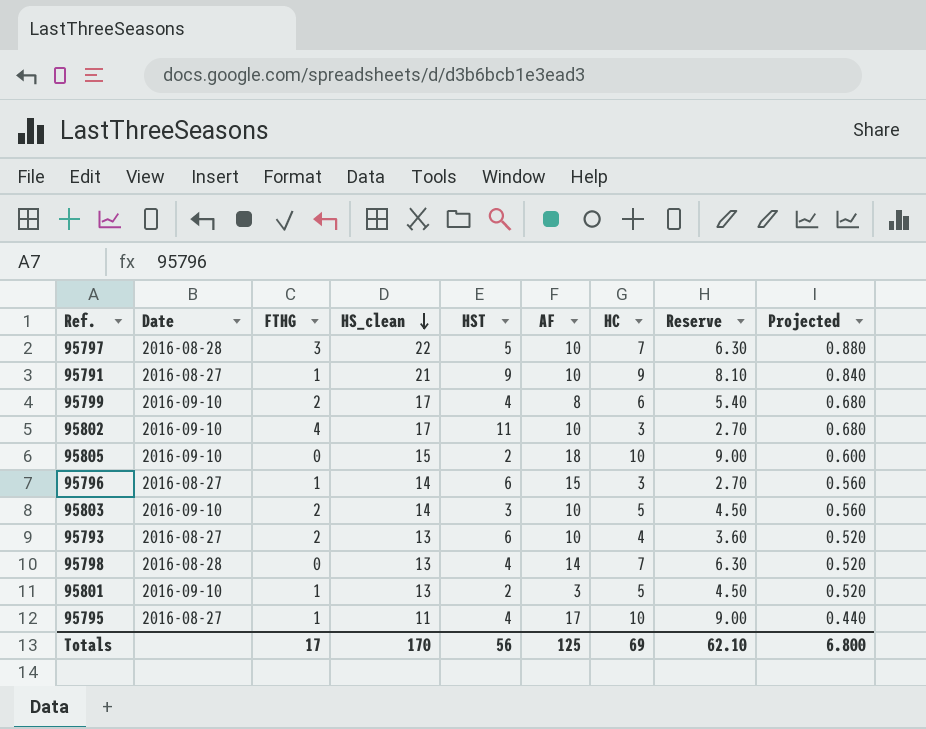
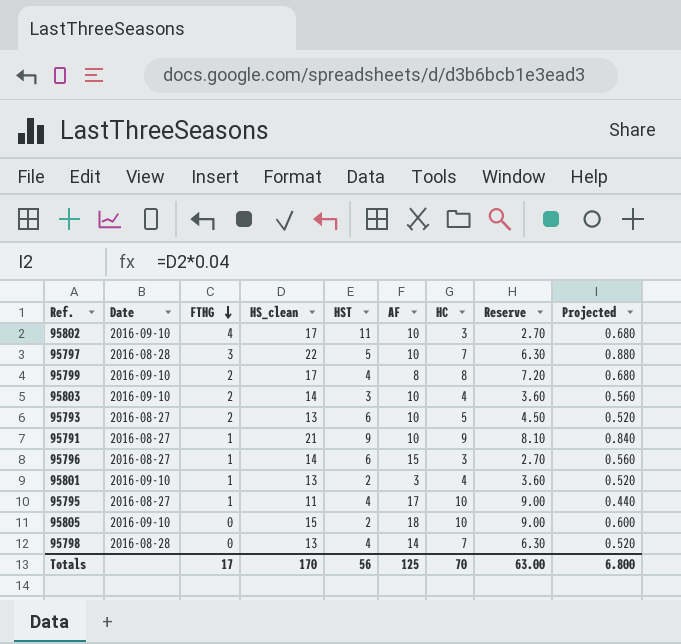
row order: HS_clean descending -> FTHG descending
95799 | HC: 6 -> 8
95799 | Reserve: 5.40 -> 7.20
95803 | HC: 5 -> 4
95803 | Reserve: 4.50 -> 3.60
95793 | HC: 4 -> 5
95793 | Reserve: 3.60 -> 4.50
95801 | HC: 5 -> 4
95801 | Reserve: 4.50 -> 3.60
Totals | HC: 69 -> 70
Totals | Reserve: 62.10 -> 63.00

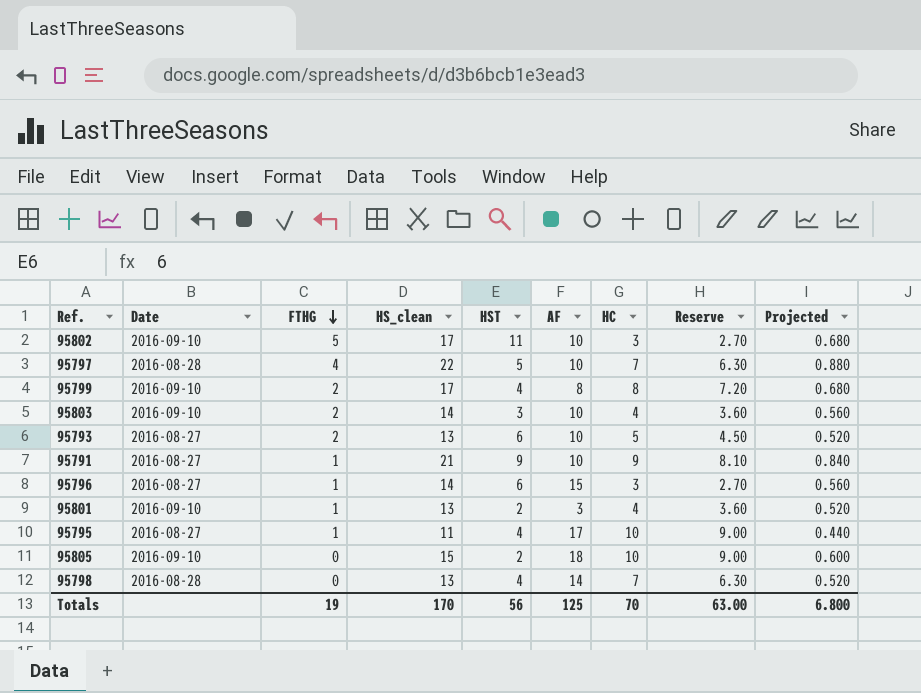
95802 | FTHG: 4 -> 5
95797 | FTHG: 3 -> 4
Totals | FTHG: 17 -> 19

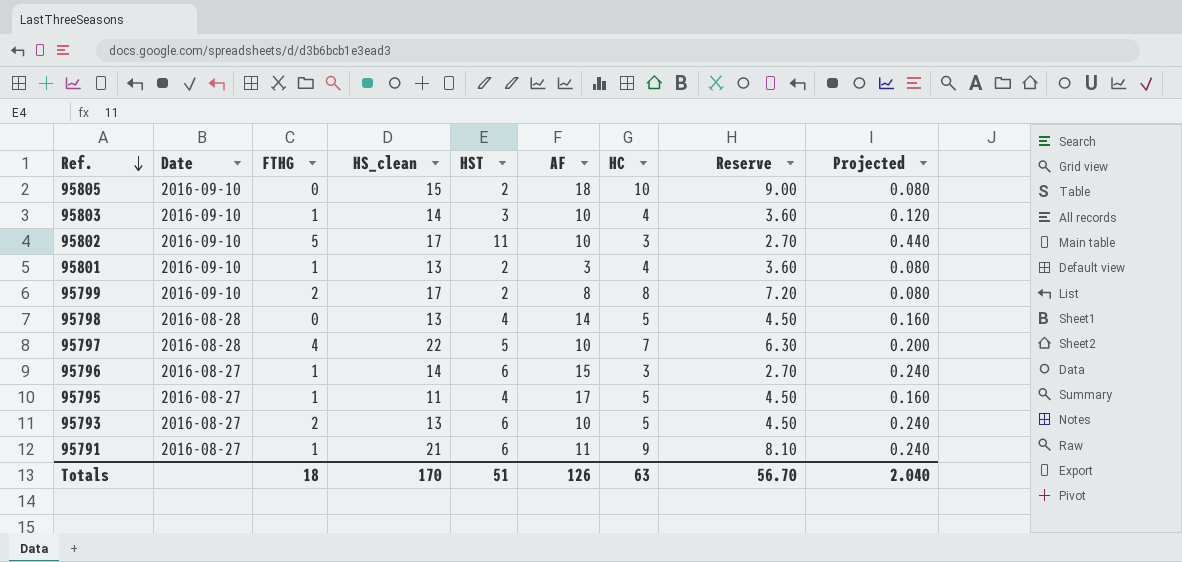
row order: FTHG descending -> Ref. descending
column Projected | formula: [HS_clean] * 0.04 -> [HST] * 0.04
95803 | FTHG: 2 -> 1
95799 | HST: 4 -> 2
95798 | HC: 7 -> 5
95798 | Reserve: 6.30 -> 4.50
95795 | HC: 10 -> 5
95795 | Reserve: 9.00 -> 4.50
95791 | HST: 9 -> 6
95791 | AF: 10 -> 11
Totals | FTHG: 19 -> 18
Totals | HST: 56 -> 51
Totals | AF: 125 -> 126
Totals | HC: 70 -> 63
Totals | Reserve: 63.00 -> 56.70
Totals | Projected: 6.800 -> 2.040

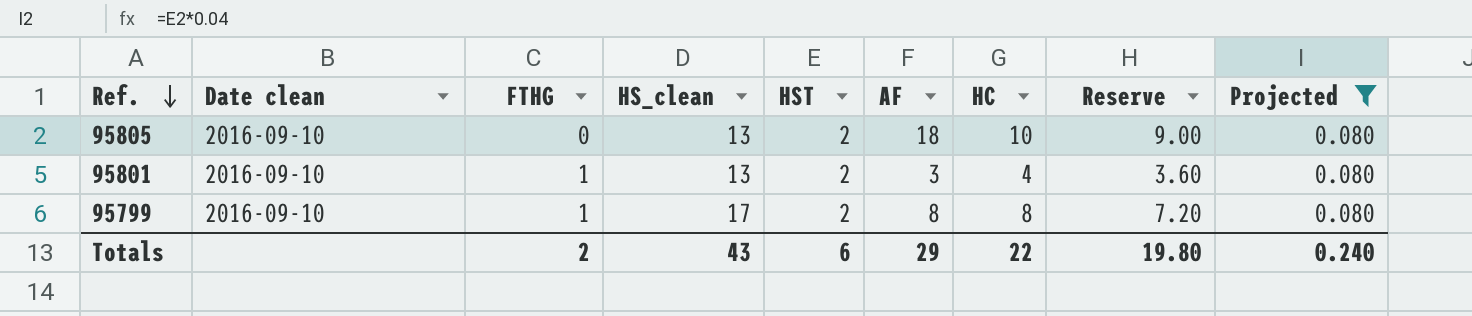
filter: none -> Projected = 0.080
column name: Date -> Date clean
95805 | HS_clean: 15 -> 13
95799 | FTHG: 2 -> 1
Totals | FTHG: 18 -> 2
Totals | HS_clean: 170 -> 43
Totals | HST: 51 -> 6
Totals | AF: 126 -> 29
Totals | HC: 63 -> 22
Totals | Reserve: 56.70 -> 19.80
Totals | Projected: 2.040 -> 0.240

